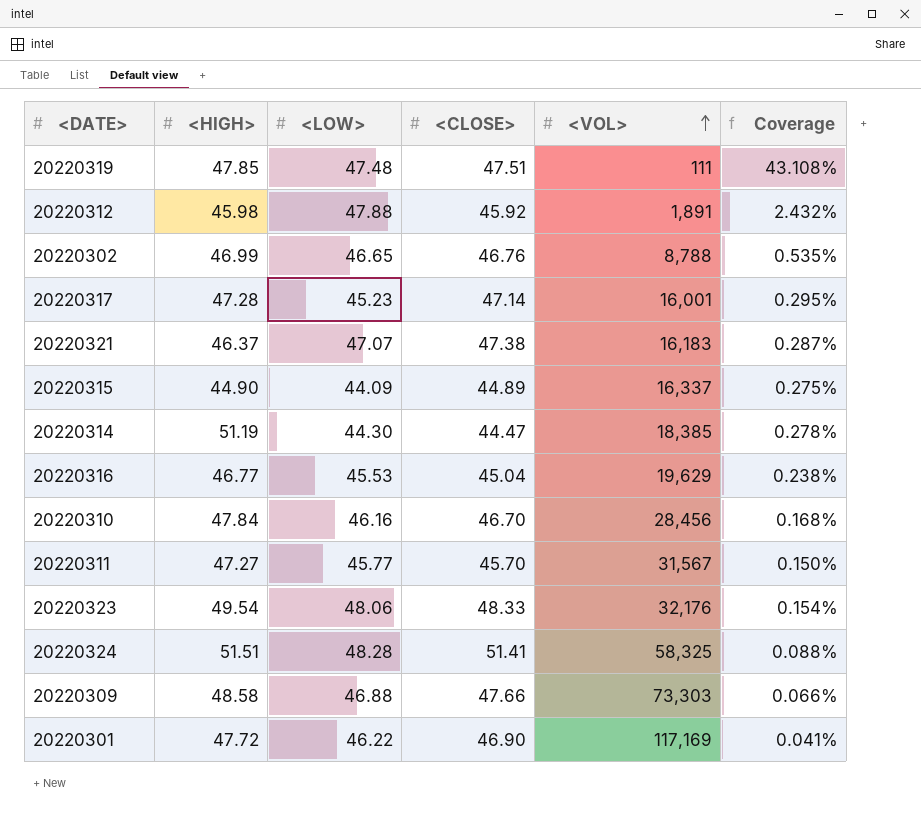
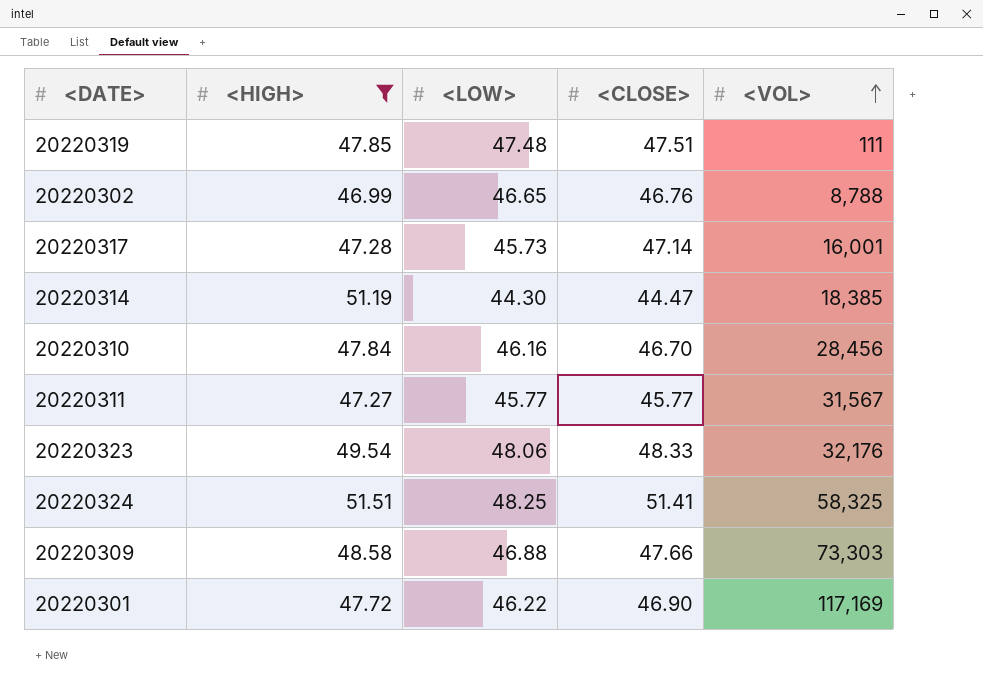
filter: none -> <HIGH> >= 46.99
column Coverage | formula: [<HIGH>] / [<VOL>] -> none
20220317 | <LOW>: 45.23 -> 45.73
20220311 | <CLOSE>: 45.70 -> 45.77
20220324 | <LOW>: 48.28 -> 48.25

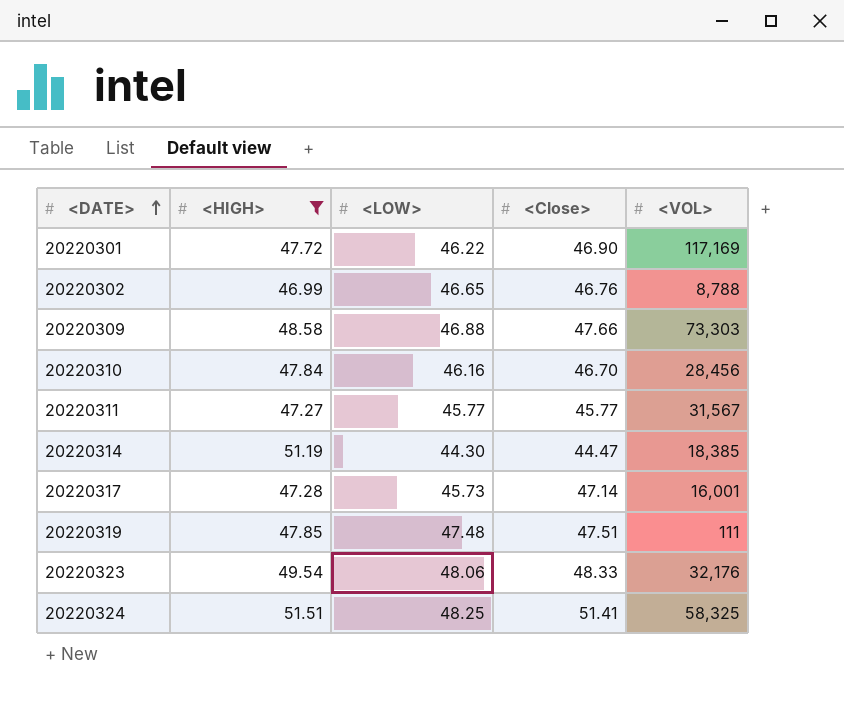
row order: <VOL> ascending -> <DATE> ascending
column name: <CLOSE> -> <Close>

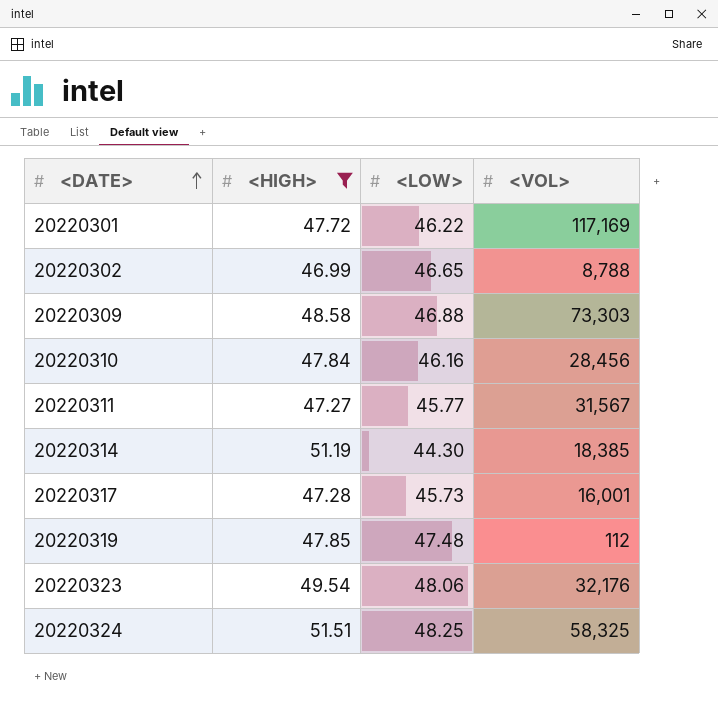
column <Close> | position: 4 -> none
20220319 | <VOL>: 111 -> 112

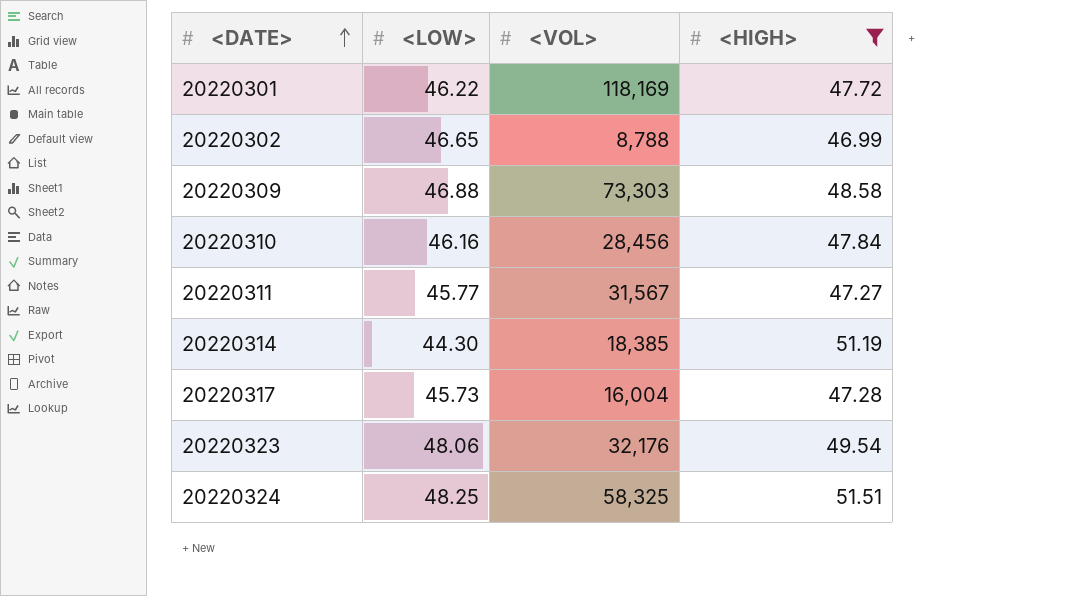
column <HIGH> | position: 2 -> 4
row 20220319: 47.85 | 47.48 | 112 -> none
20220301 | <VOL>: 117,169 -> 118,169
20220317 | <VOL>: 16,001 -> 16,004

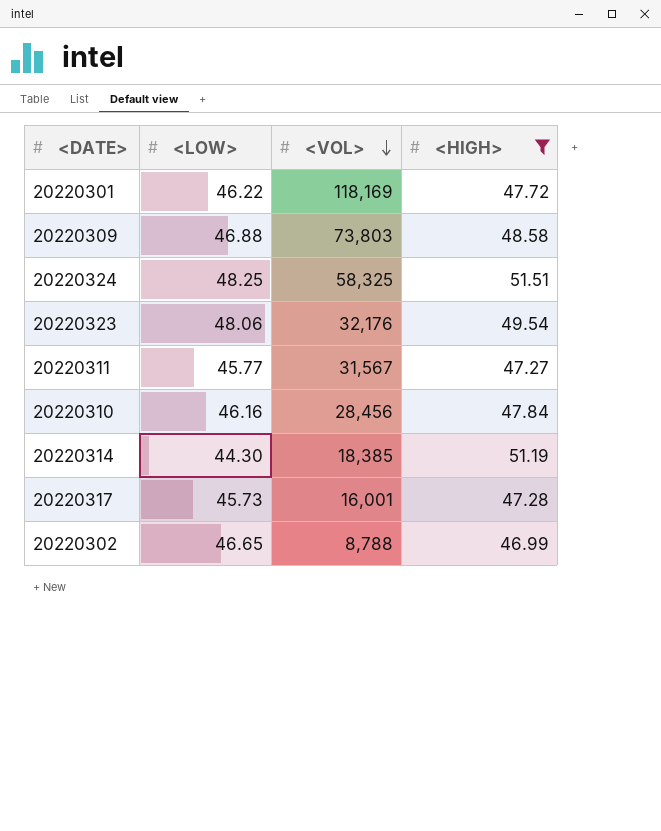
row order: <DATE> ascending -> <VOL> descending
20220309 | <VOL>: 73,303 -> 73,803
20220317 | <VOL>: 16,004 -> 16,001

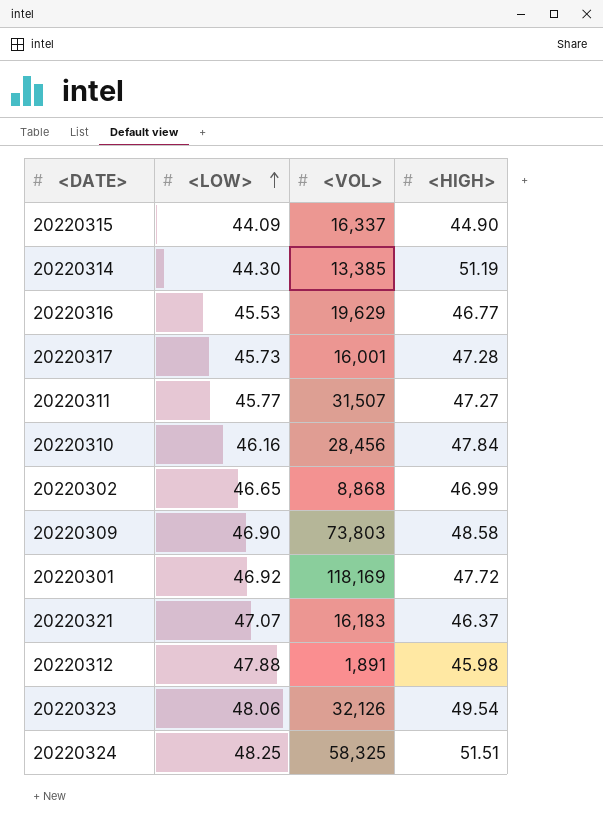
filter: <HIGH> >= 46.99 -> none
row order: <VOL> descending -> <LOW> ascending
20220314 | <VOL>: 18,385 -> 13,385
20220311 | <VOL>: 31,567 -> 31,507
20220302 | <VOL>: 8,788 -> 8,868
20220309 | <LOW>: 46.88 -> 46.90
20220301 | <LOW>: 46.22 -> 46.92
20220323 | <VOL>: 32,176 -> 32,126

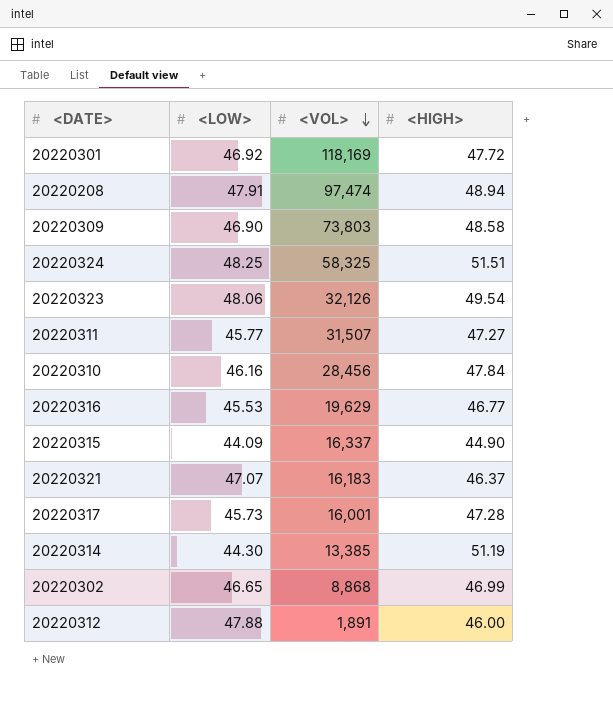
row order: <LOW> ascending -> <VOL> descending
row 20220208: none -> 47.91 | 97,474 | 48.94
20220312 | <HIGH>: 45.98 -> 46.00

